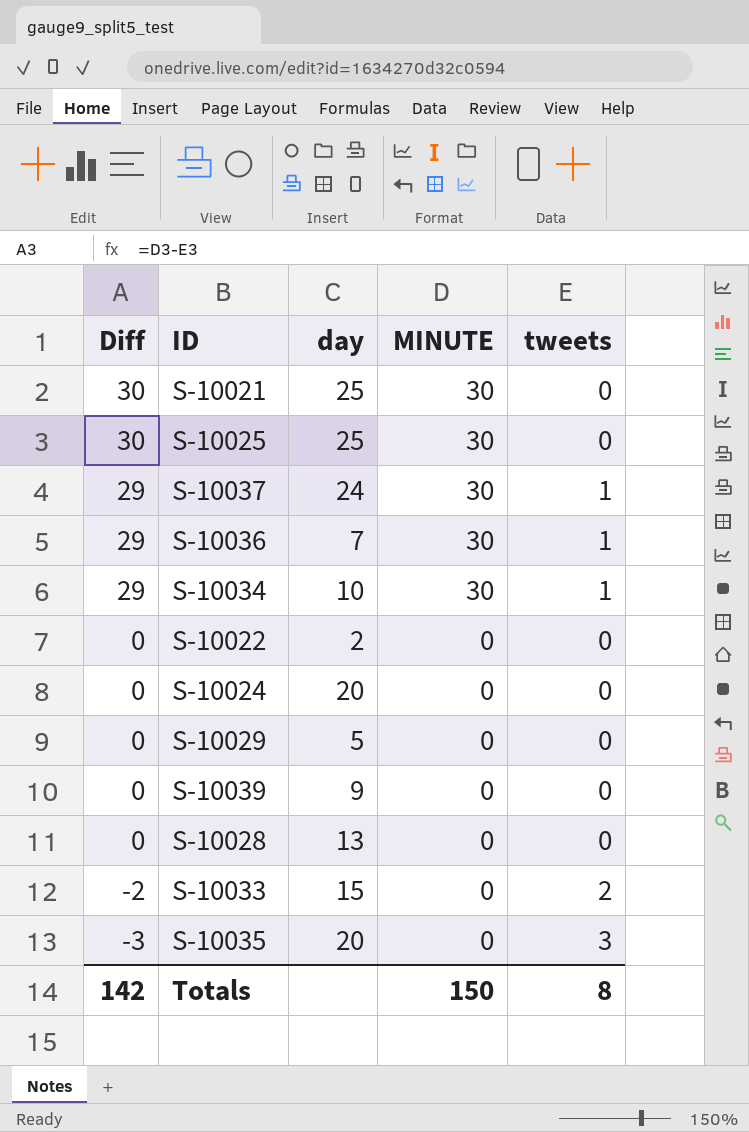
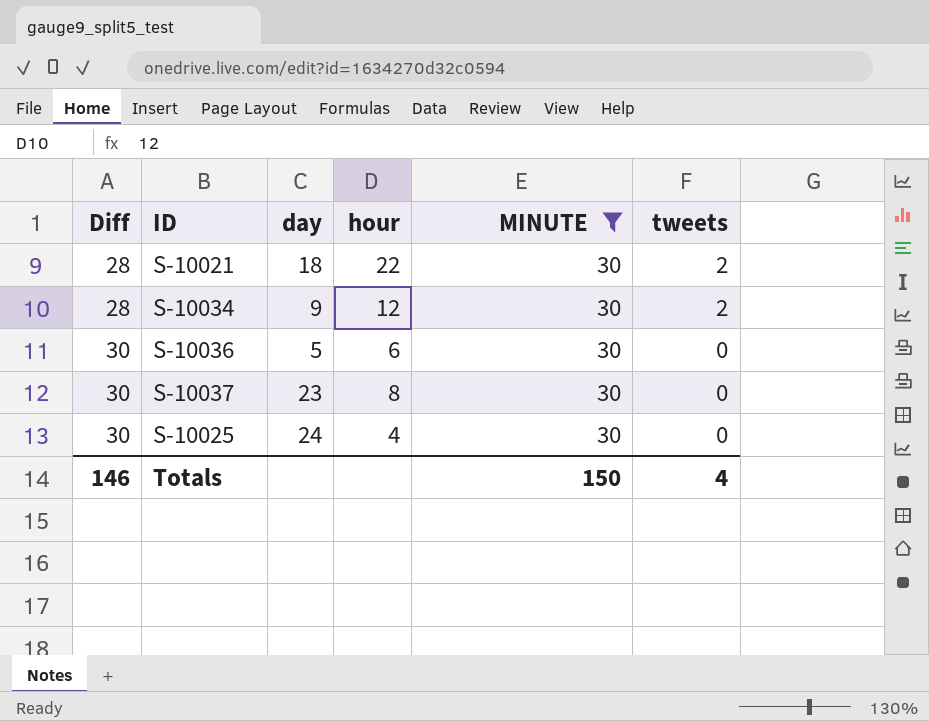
filter: none -> MINUTE = 30
row order: Diff descending -> Diff ascending
column hour | position: none -> 4
S-10021 | Diff: 30 -> 28
S-10021 | day: 25 -> 18
S-10021 | tweets: 0 -> 2
S-10034 | Diff: 29 -> 28
S-10034 | day: 10 -> 9
S-10034 | tweets: 1 -> 2
S-10036 | Diff: 29 -> 30
S-10036 | day: 7 -> 5
S-10036 | tweets: 1 -> 0
S-10037 | Diff: 29 -> 30
S-10037 | day: 24 -> 23
S-10037 | tweets: 1 -> 0
S-10025 | day: 25 -> 24
Totals | Diff: 142 -> 146
Totals | tweets: 8 -> 4

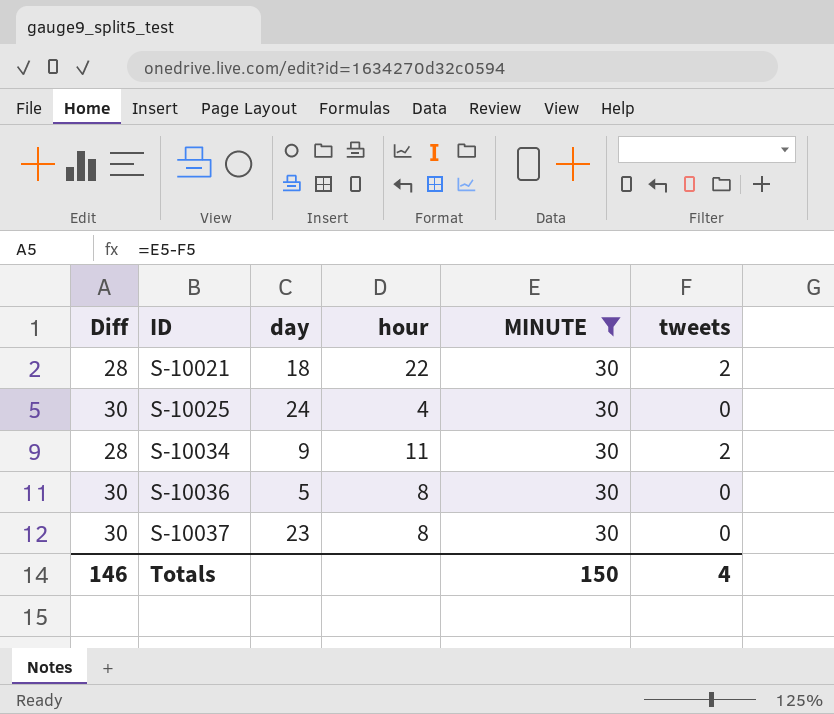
row order: Diff ascending -> ID ascending
S-10034 | hour: 12 -> 11
S-10036 | hour: 6 -> 8

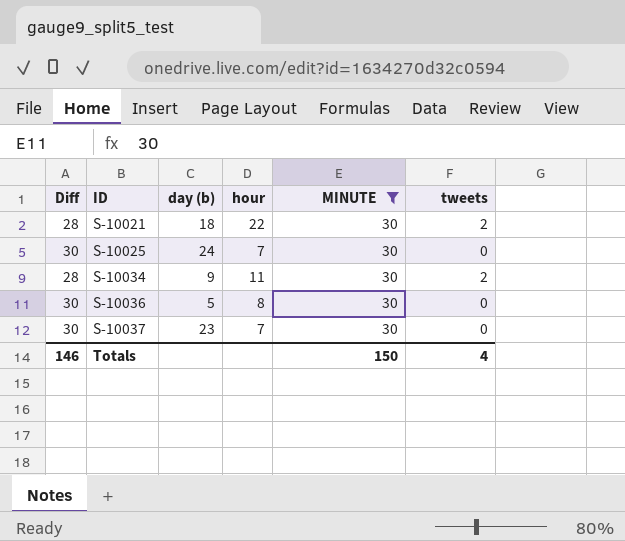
column name: day -> day (b)
S-10025 | hour: 4 -> 7
S-10037 | hour: 8 -> 7

